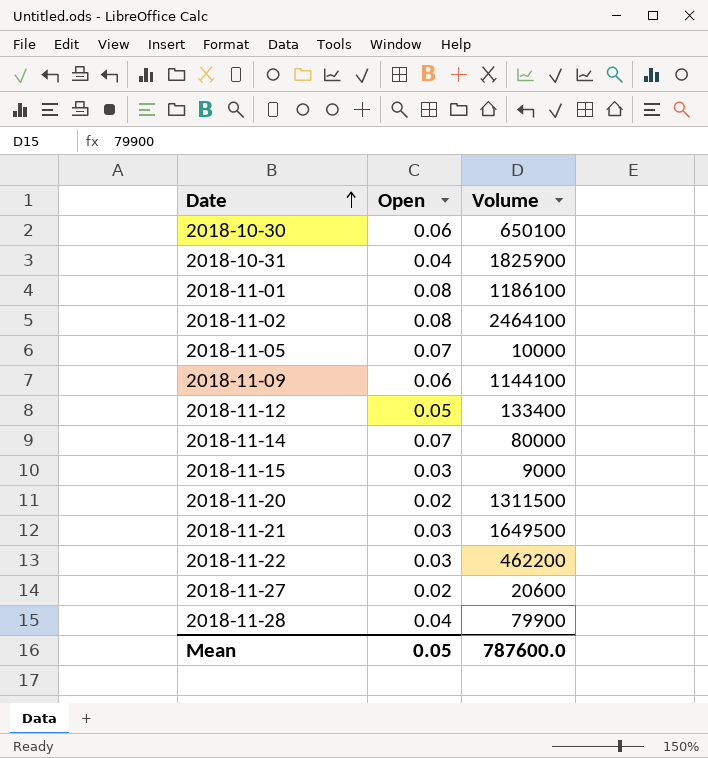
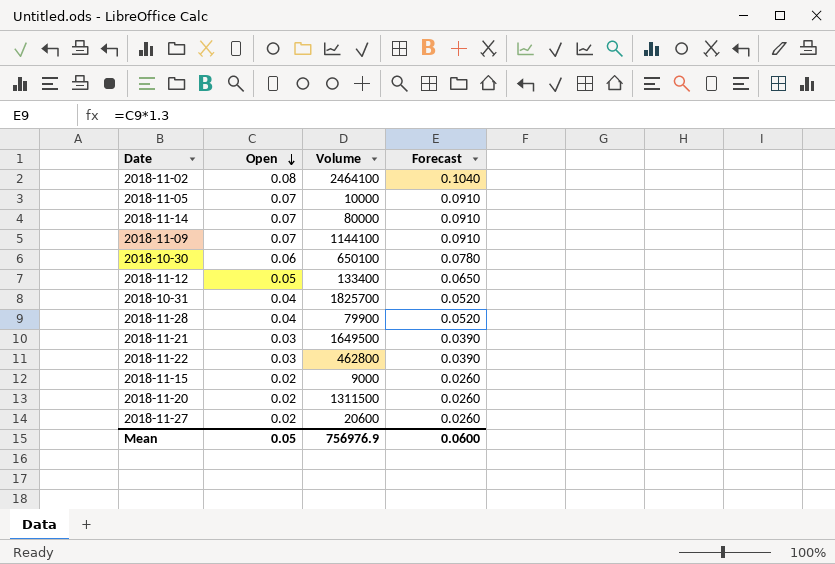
row order: Date ascending -> Open descending
column Forecast | formula: none -> [Open] * 1.3
row 2018-11-01: 0.08 | 1186100 -> none
2018-11-09 | Open: 0.06 -> 0.07
2018-10-31 | Volume: 1825900 -> 1825700
2018-11-22 | Volume: 462200 -> 462800
2018-11-15 | Open: 0.03 -> 0.02
Mean | Volume: 787600.0 -> 756976.9

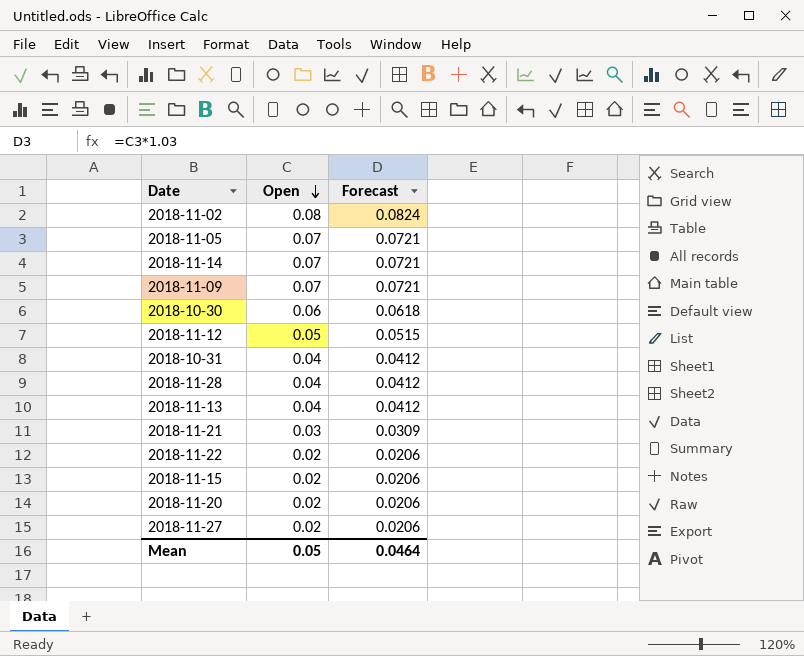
column Volume | position: 3 -> none
column Forecast | formula: [Open] * 1.3 -> [Open] * 1.03
row 2018-11-13: none -> 0.04 | 0.0412
2018-11-22 | Open: 0.03 -> 0.02
Mean | Forecast: 0.0600 -> 0.0464

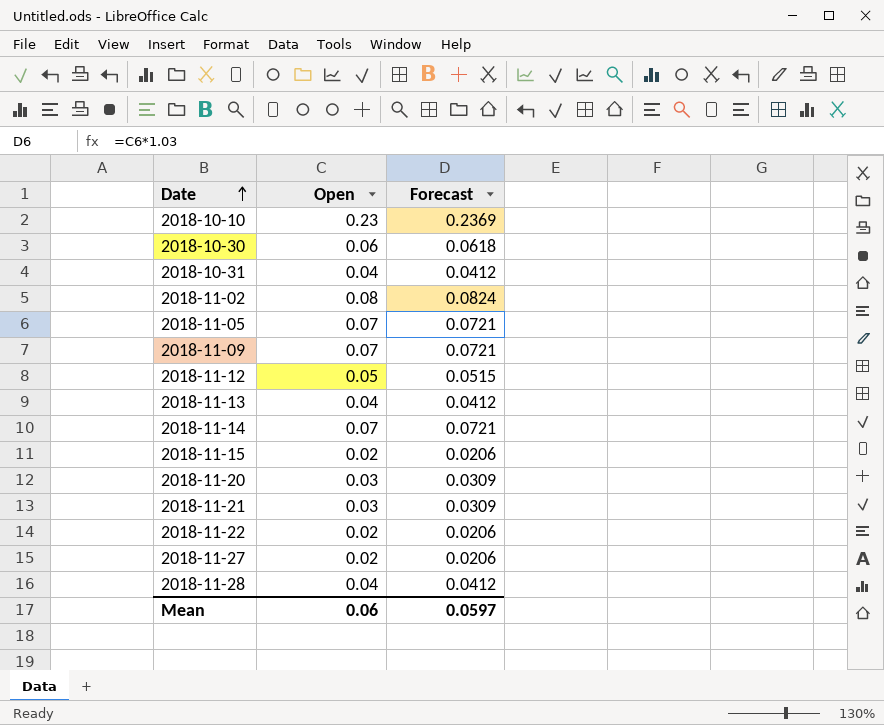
row order: Open descending -> Date ascending
row 2018-10-10: none -> 0.23 | 0.2369
2018-11-20 | Open: 0.02 -> 0.03
2018-11-20 | Forecast: 0.0206 -> 0.0309
Mean | Open: 0.05 -> 0.06
Mean | Forecast: 0.0464 -> 0.0597

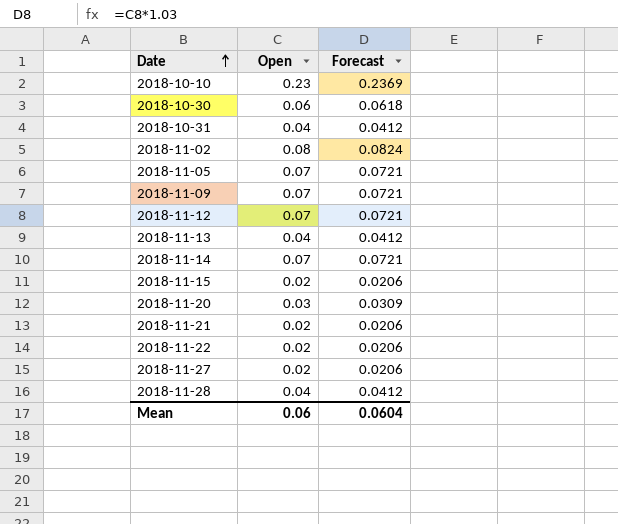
2018-11-12 | Open: 0.05 -> 0.07
2018-11-12 | Forecast: 0.0515 -> 0.0721
2018-11-21 | Open: 0.03 -> 0.02
2018-11-21 | Forecast: 0.0309 -> 0.0206
Mean | Forecast: 0.0597 -> 0.0604

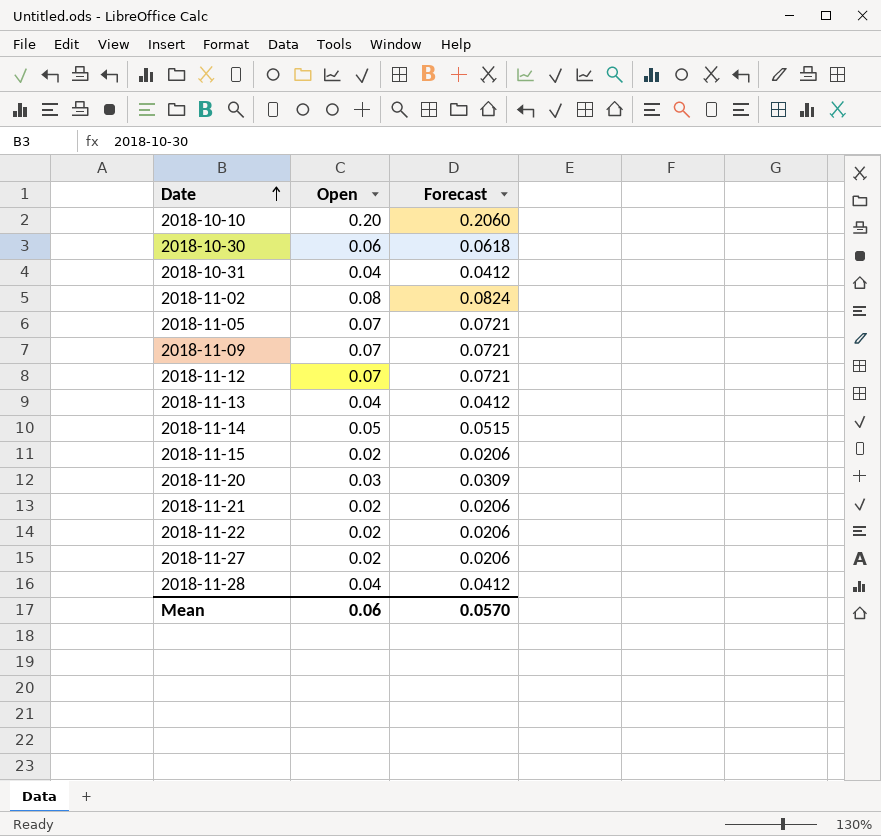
2018-10-10 | Open: 0.23 -> 0.20
2018-10-10 | Forecast: 0.2369 -> 0.2060
2018-11-14 | Open: 0.07 -> 0.05
2018-11-14 | Forecast: 0.0721 -> 0.0515
Mean | Forecast: 0.0604 -> 0.0570

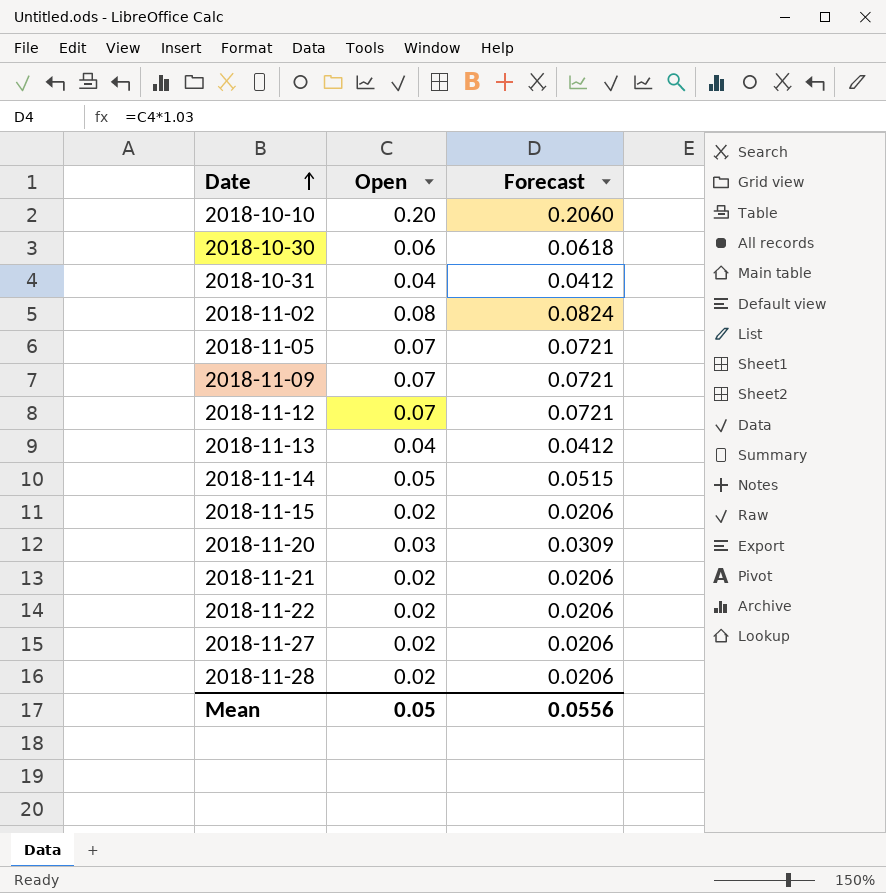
2018-11-28 | Open: 0.04 -> 0.02
2018-11-28 | Forecast: 0.0412 -> 0.0206
Mean | Open: 0.06 -> 0.05
Mean | Forecast: 0.0570 -> 0.0556

